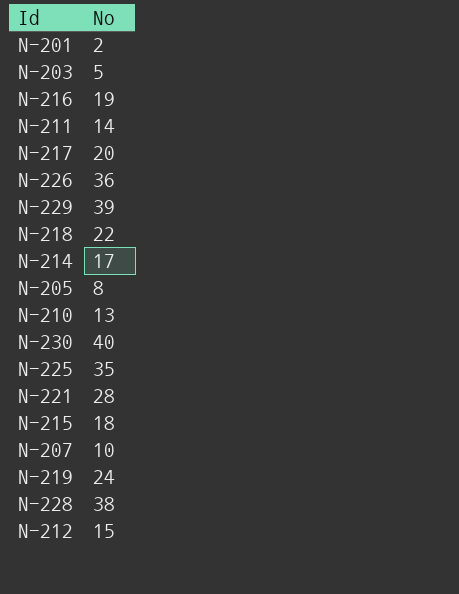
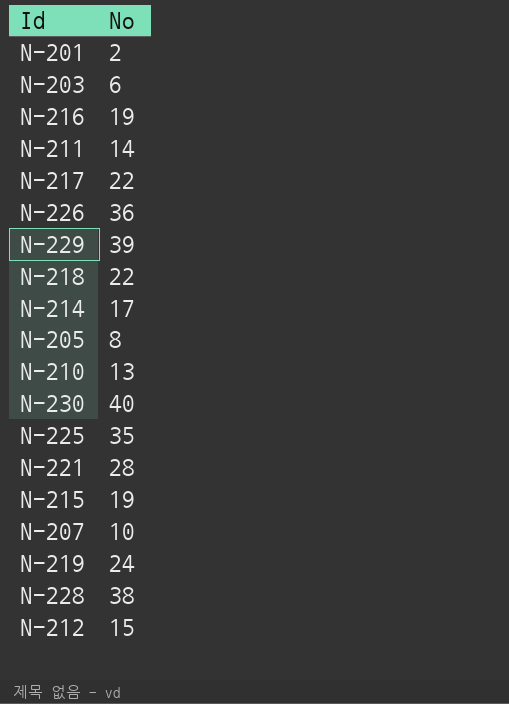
N-203 | No: 5 -> 6
N-217 | No: 20 -> 22
N-215 | No: 18 -> 19

